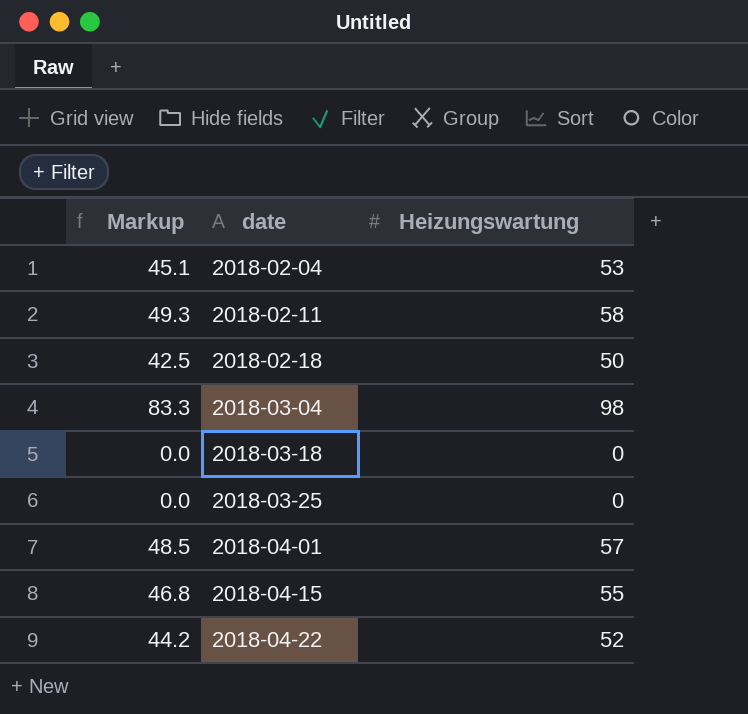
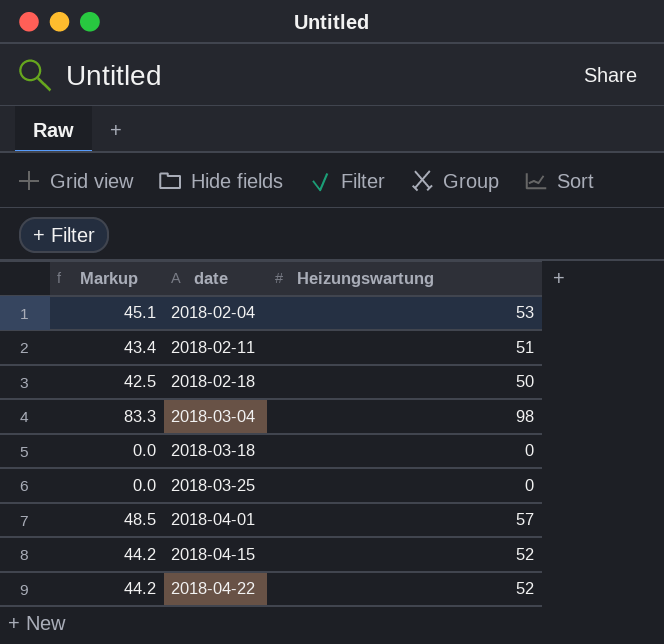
2018-02-11 | Markup: 49.3 -> 43.4
2018-02-11 | Heizungswartung: 58 -> 51
2018-04-15 | Markup: 46.8 -> 44.2
2018-04-15 | Heizungswartung: 55 -> 52

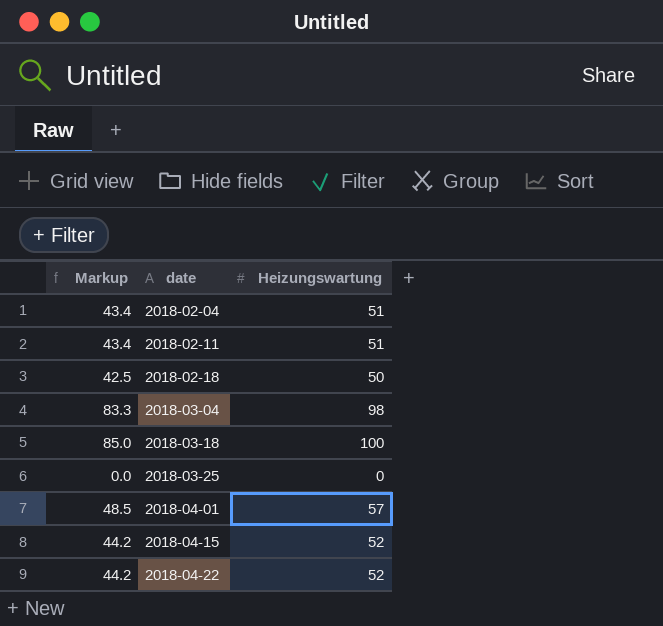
2018-02-04 | Markup: 45.1 -> 43.4
2018-02-04 | Heizungswartung: 53 -> 51
2018-03-18 | Markup: 0.0 -> 85.0
2018-03-18 | Heizungswartung: 0 -> 100

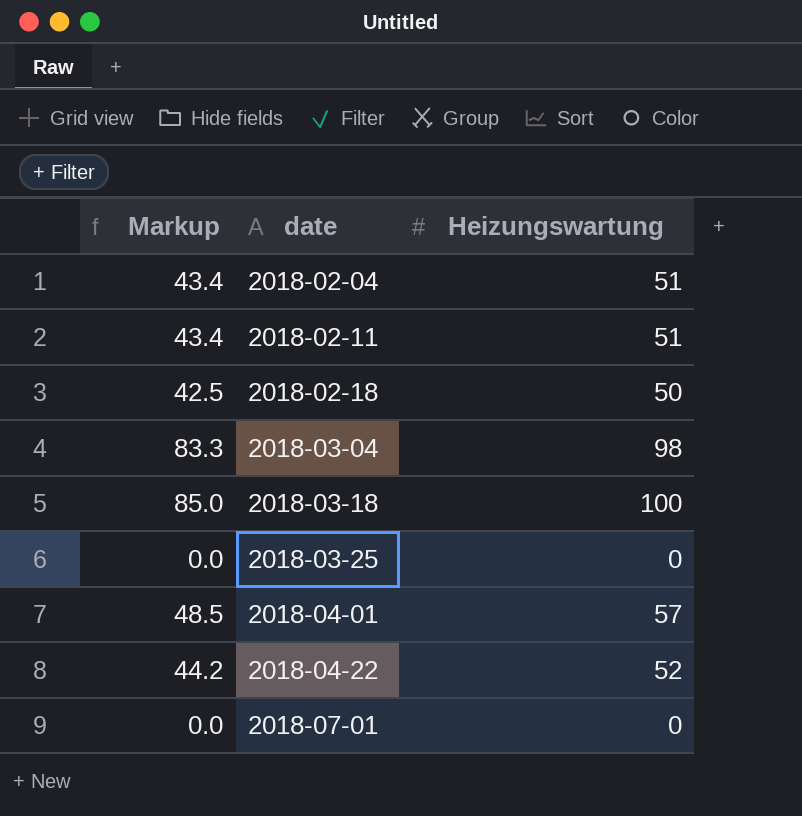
row 2018-04-15: 44.2 | 52 -> none
row 2018-07-01: none -> 0.0 | 0

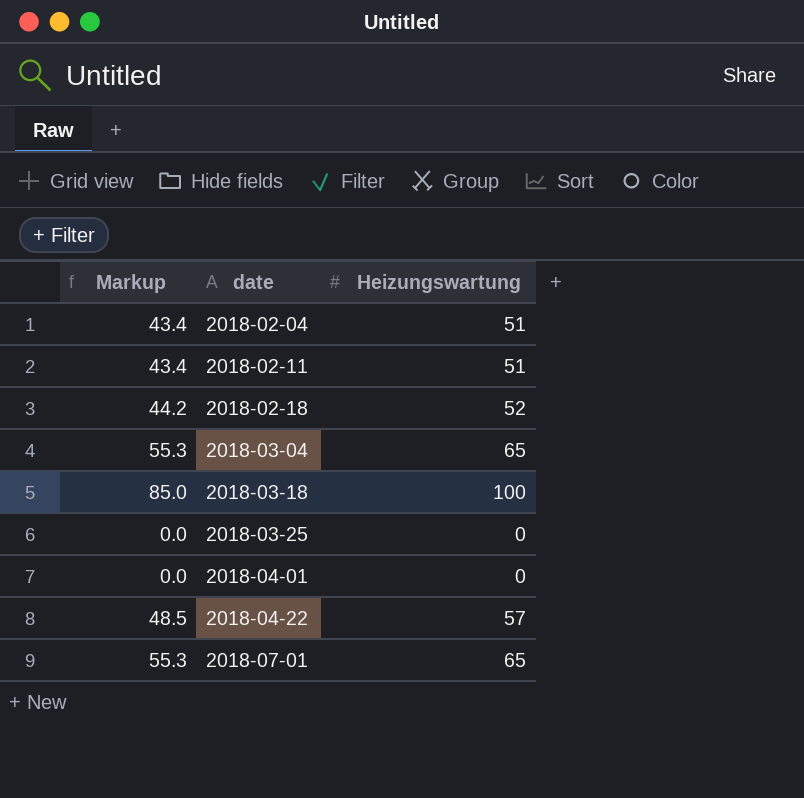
2018-02-18 | Markup: 42.5 -> 44.2
2018-02-18 | Heizungswartung: 50 -> 52
2018-03-04 | Markup: 83.3 -> 55.3
2018-03-04 | Heizungswartung: 98 -> 65
2018-04-01 | Markup: 48.5 -> 0.0
2018-04-01 | Heizungswartung: 57 -> 0
2018-04-22 | Markup: 44.2 -> 48.5
2018-04-22 | Heizungswartung: 52 -> 57
2018-07-01 | Markup: 0.0 -> 55.3
2018-07-01 | Heizungswartung: 0 -> 65

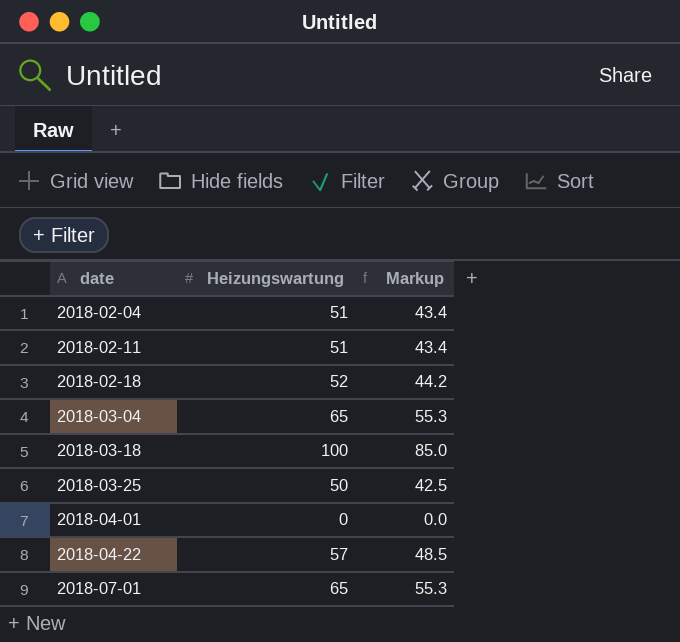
column Markup | position: 1 -> 3
2018-03-25 | Heizungswartung: 0 -> 50
2018-03-25 | Markup: 0.0 -> 42.5

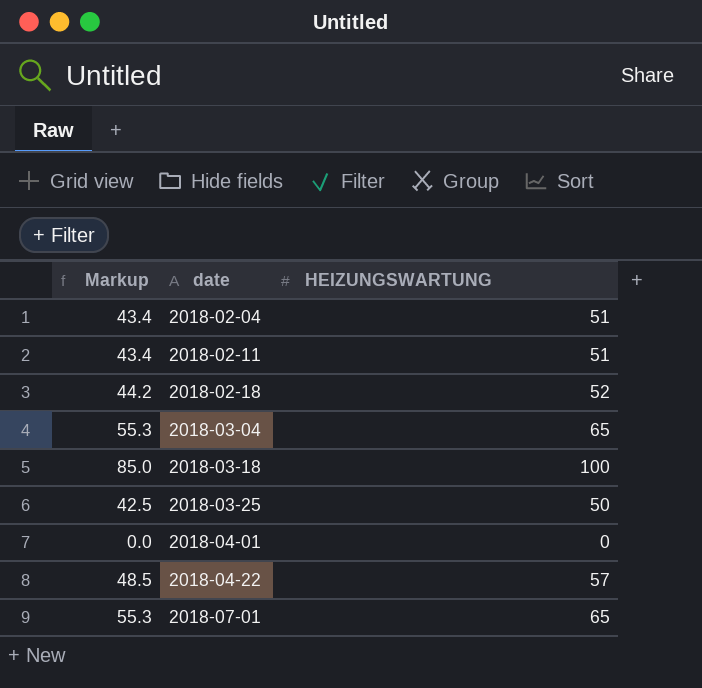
column Markup | position: 3 -> 1
column name: Heizungswartung -> HEIZUNGSWARTUNG

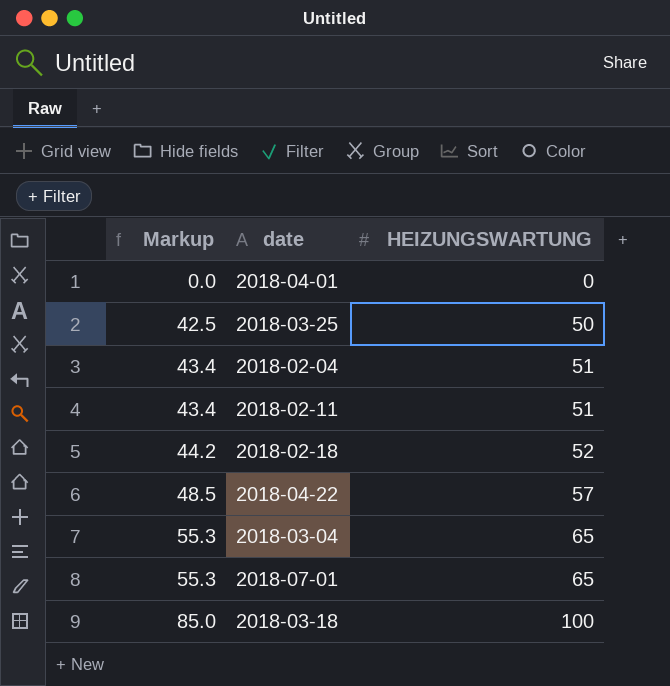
row order: date ascending -> Markup ascending

